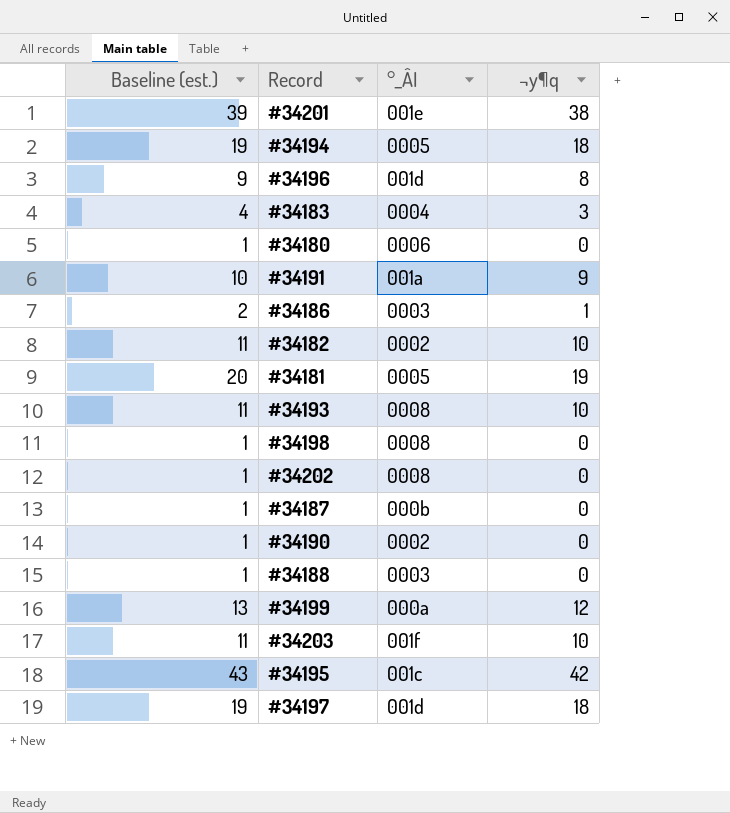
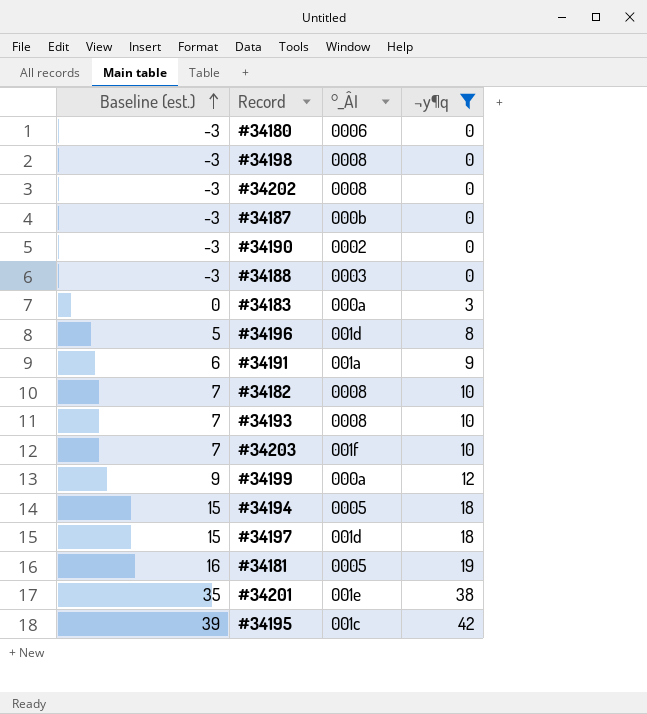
filter: none -> ¬y¶q != 1
row order: none -> Baseline (est.) ascending
column Baseline (est.) | formula: [¬y¶q] + 1 -> [¬y¶q] - 3
#34183 | °_ÂI: 0004 -> 000a
#34182 | °_ÂI: 0002 -> 0008

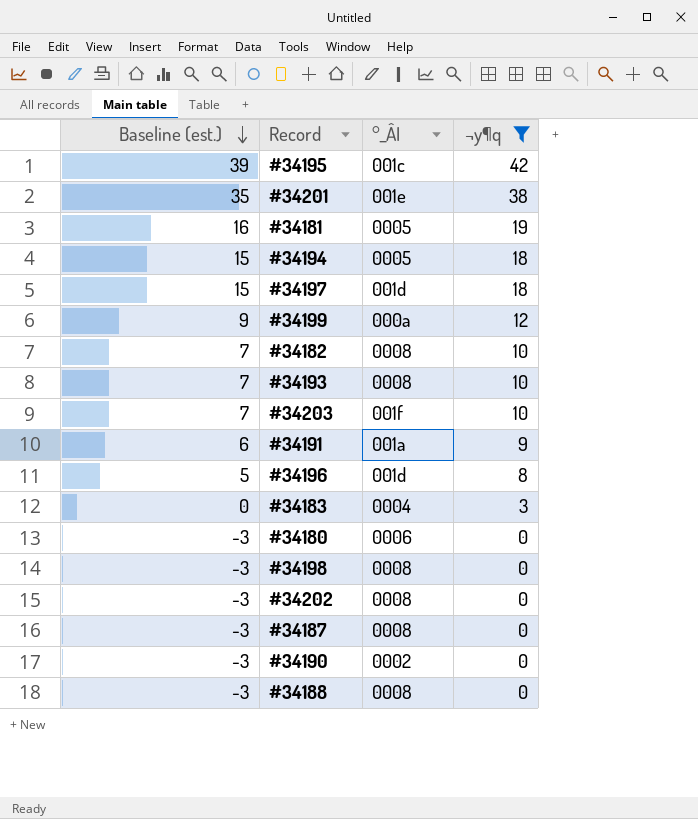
row order: Baseline (est.) ascending -> Baseline (est.) descending
#34183 | °_ÂI: 000a -> 0004
#34187 | °_ÂI: 000b -> 0008
#34188 | °_ÂI: 0003 -> 0008

